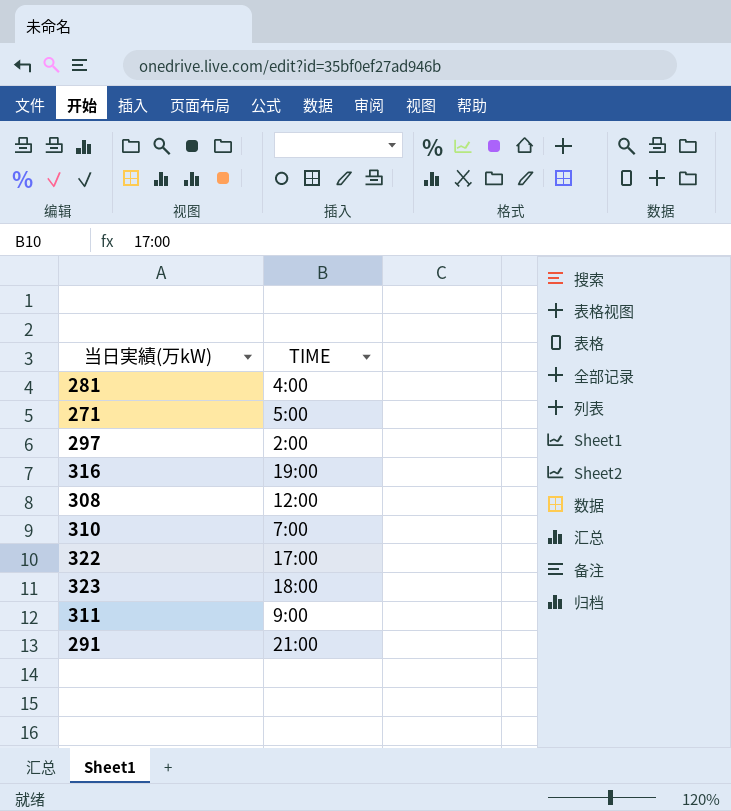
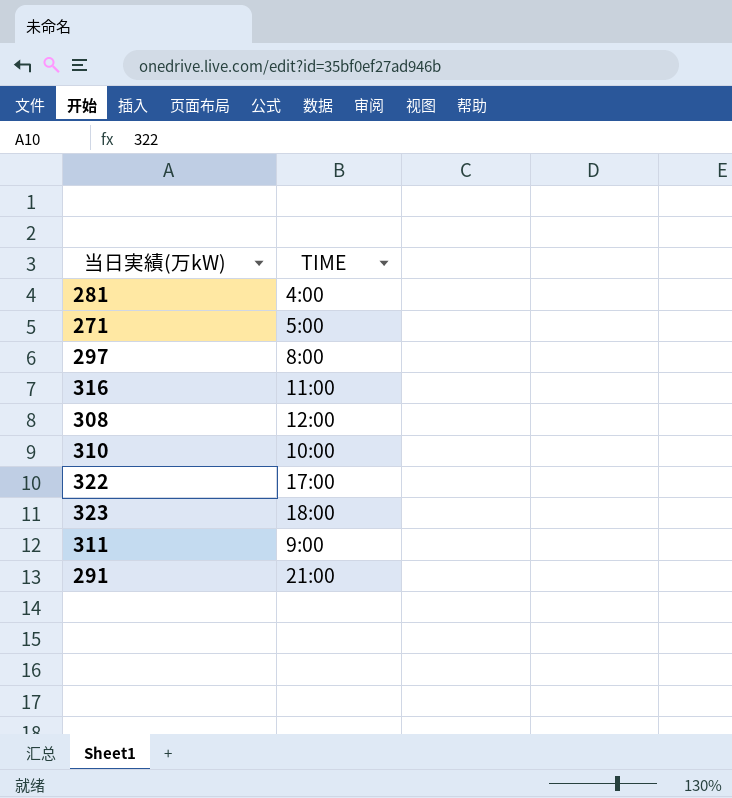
297 | TIME: 2:00 -> 8:00
316 | TIME: 19:00 -> 11:00
310 | TIME: 7:00 -> 10:00

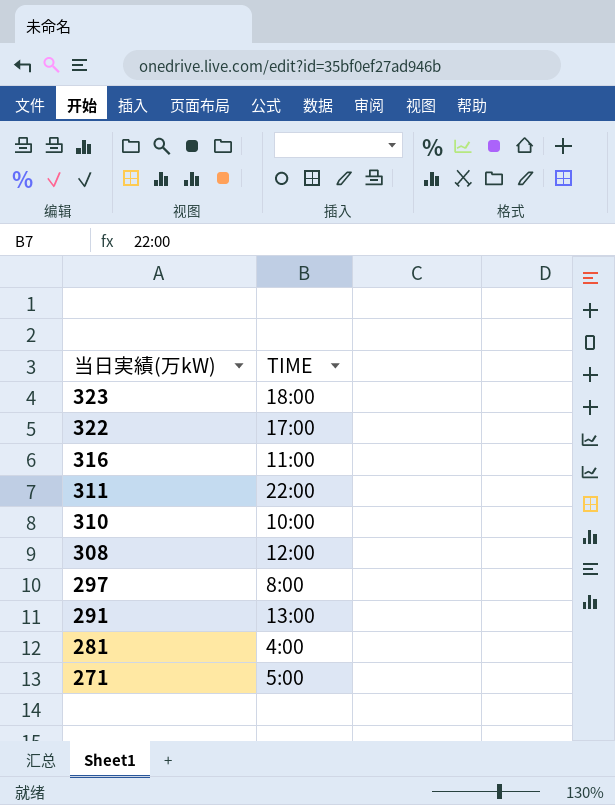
row order: none -> 当日実績(万kW) descending
311 | TIME: 9:00 -> 22:00
291 | TIME: 21:00 -> 13:00

